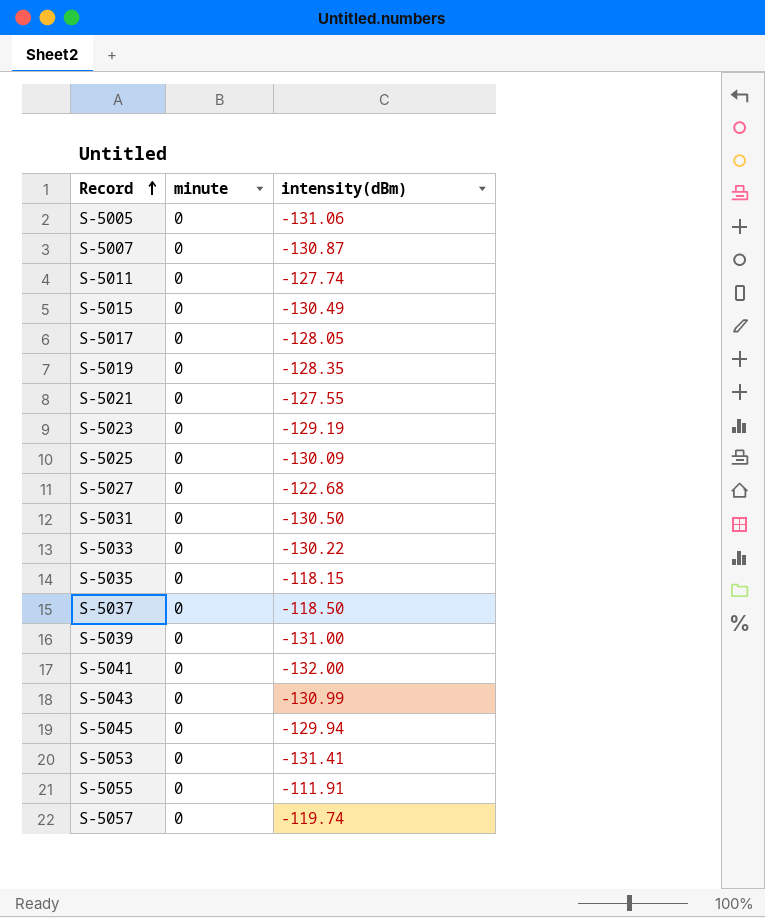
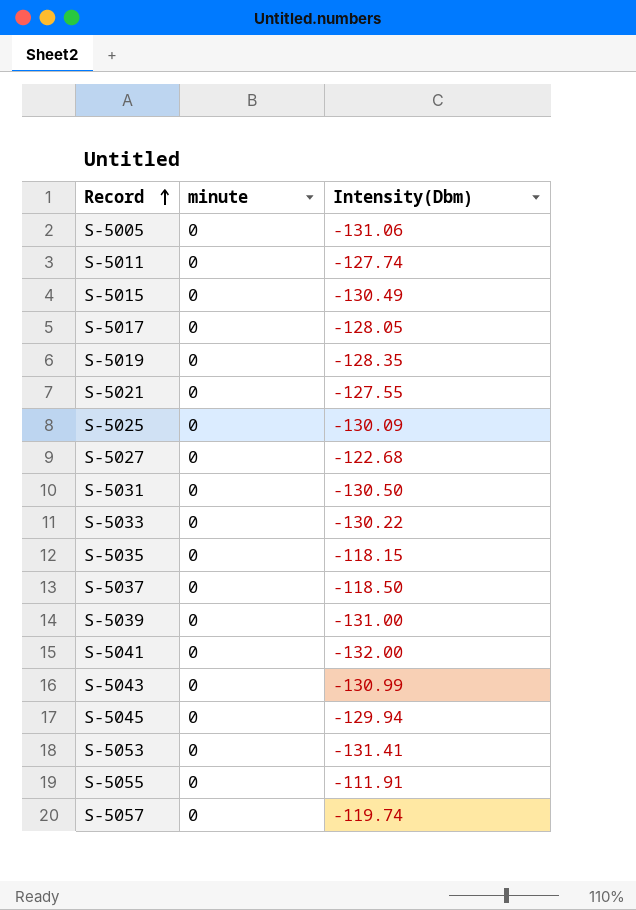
column name: intensity(dBm) -> Intensity(Dbm)
row S-5007: 0 | -130.87 -> none
row S-5023: 0 | -129.19 -> none

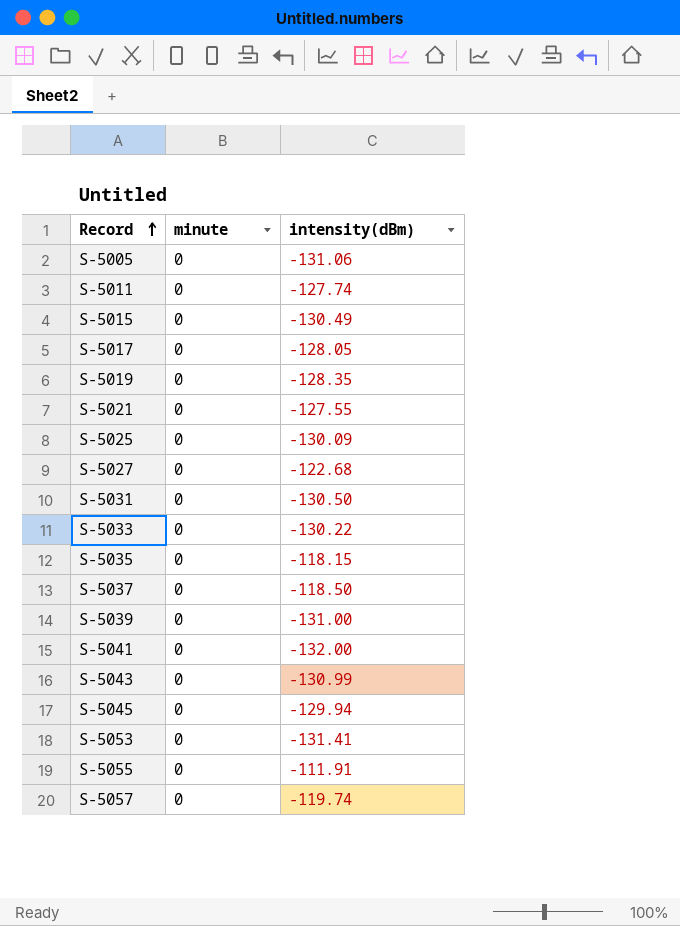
column name: Intensity(Dbm) -> intensity(dBm)

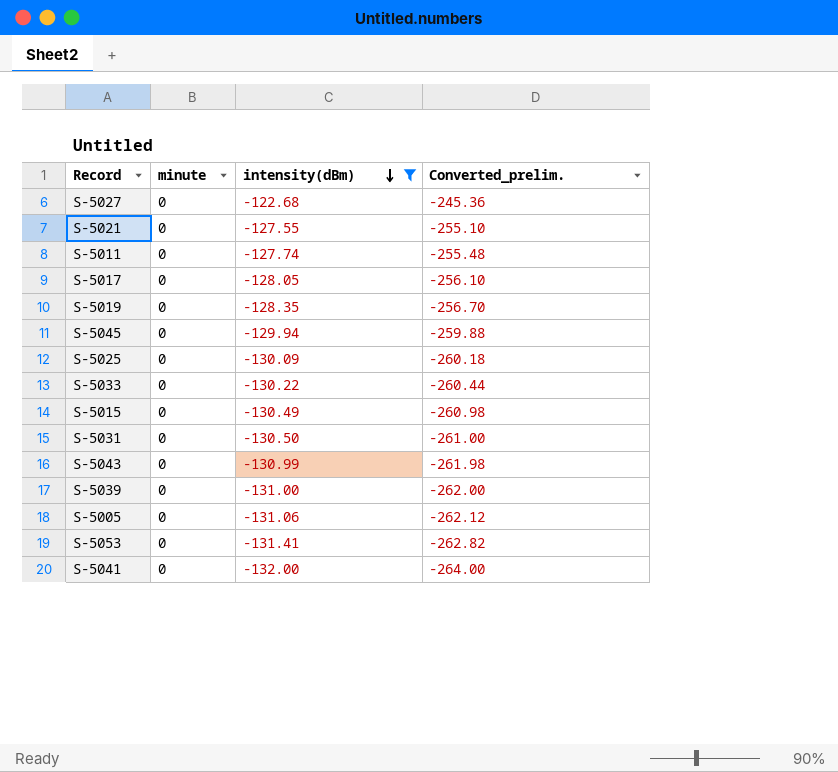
filter: none -> intensity(dBm) <= -122.68
row order: Record ascending -> intensity(dBm) descending
column Converted_prelim. | formula: none -> [intensity(dBm)] * 2

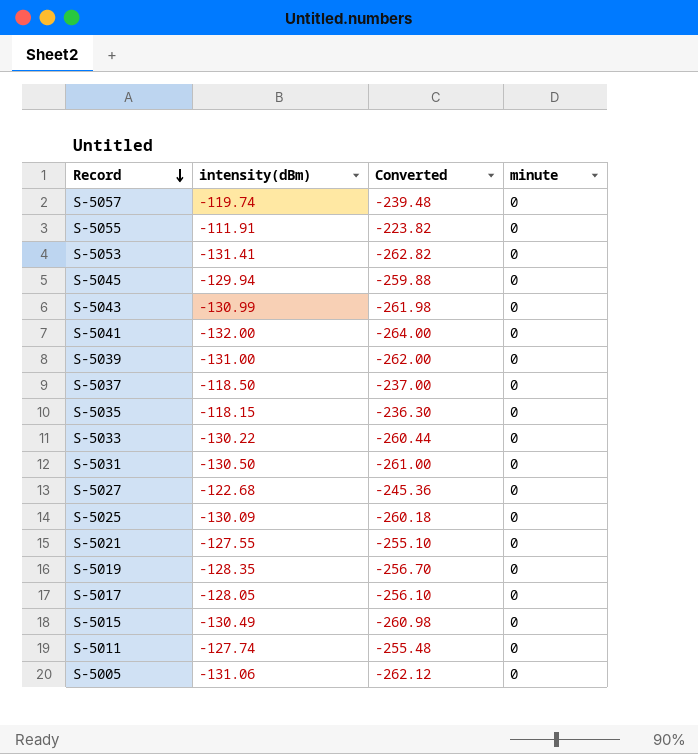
filter: intensity(dBm) <= -122.68 -> none
row order: intensity(dBm) descending -> Record descending
column name: Converted_prelim. -> Converted
column minute | position: 2 -> 4

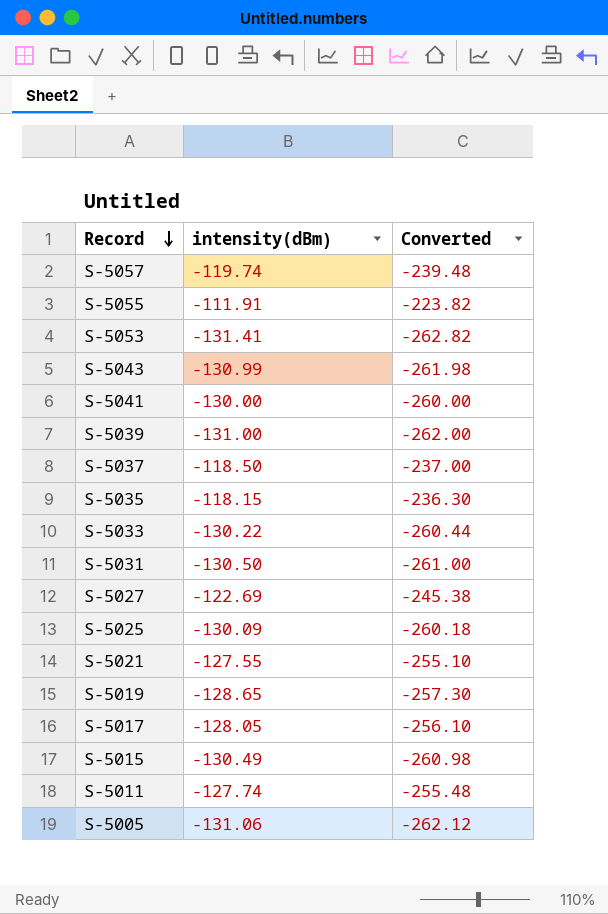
column minute | position: 4 -> none
row S-5045: -129.94 | -259.88 | 0 -> none
S-5041 | intensity(dBm): -132.00 -> -130.00
S-5041 | Converted: -264.00 -> -260.00
S-5027 | intensity(dBm): -122.68 -> -122.69
S-5027 | Converted: -245.36 -> -245.38
S-5019 | intensity(dBm): -128.35 -> -128.65
S-5019 | Converted: -256.70 -> -257.30

